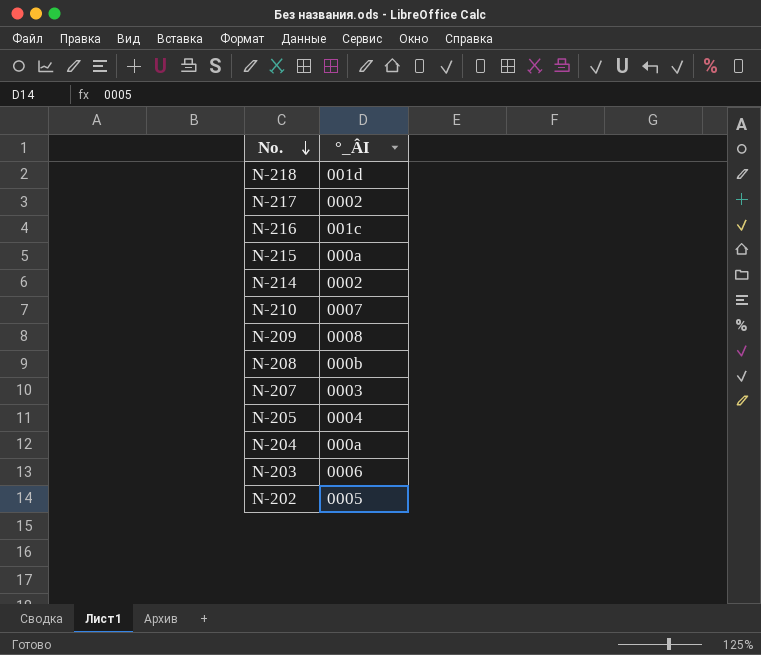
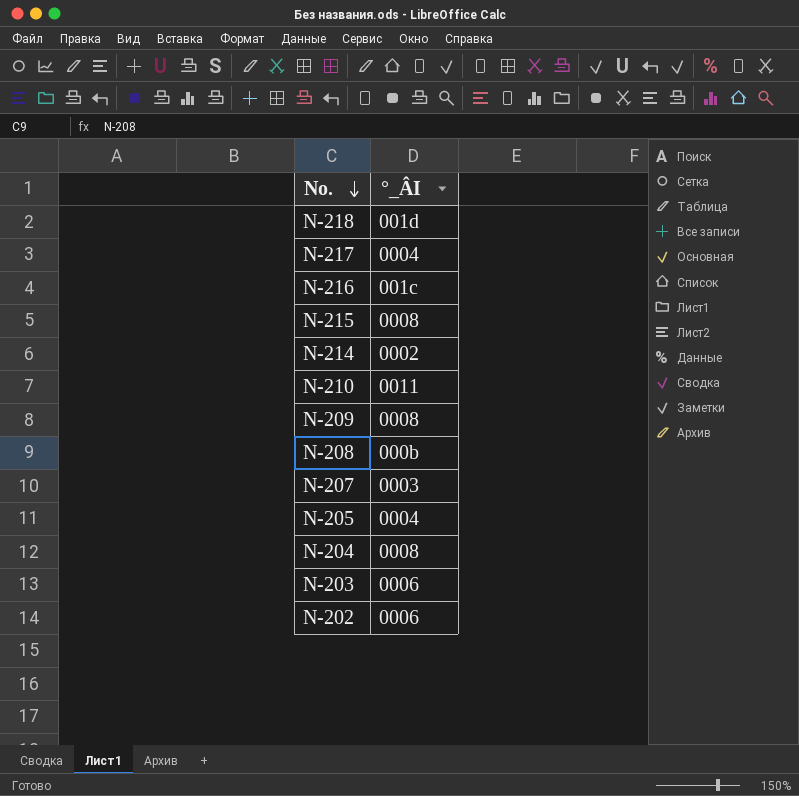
N-217 | °_ÂI: 0002 -> 0004
N-215 | °_ÂI: 000a -> 0008
N-210 | °_ÂI: 0007 -> 0011
N-204 | °_ÂI: 000a -> 0008
N-202 | °_ÂI: 0005 -> 0006

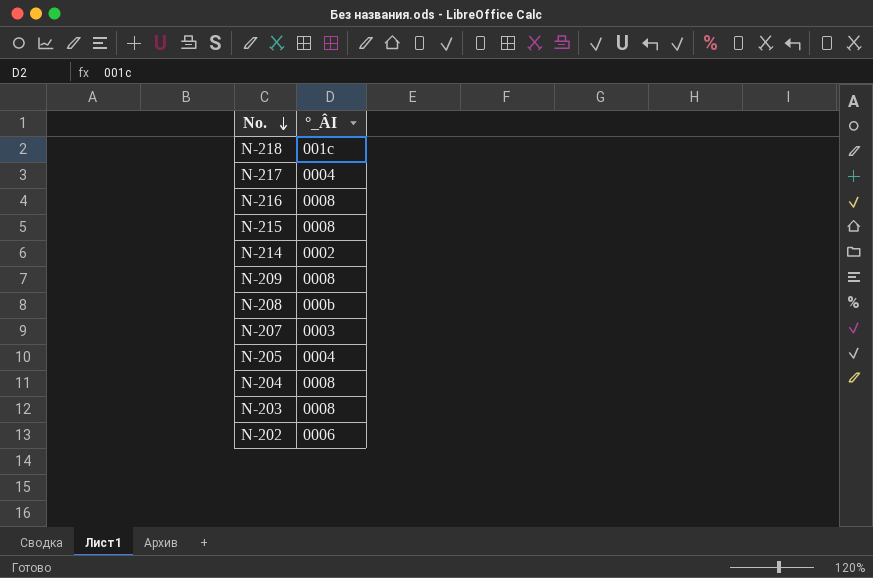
row N-210: 0011 -> none
N-218 | °_ÂI: 001d -> 001c
N-216 | °_ÂI: 001c -> 0008
N-203 | °_ÂI: 0006 -> 0008

